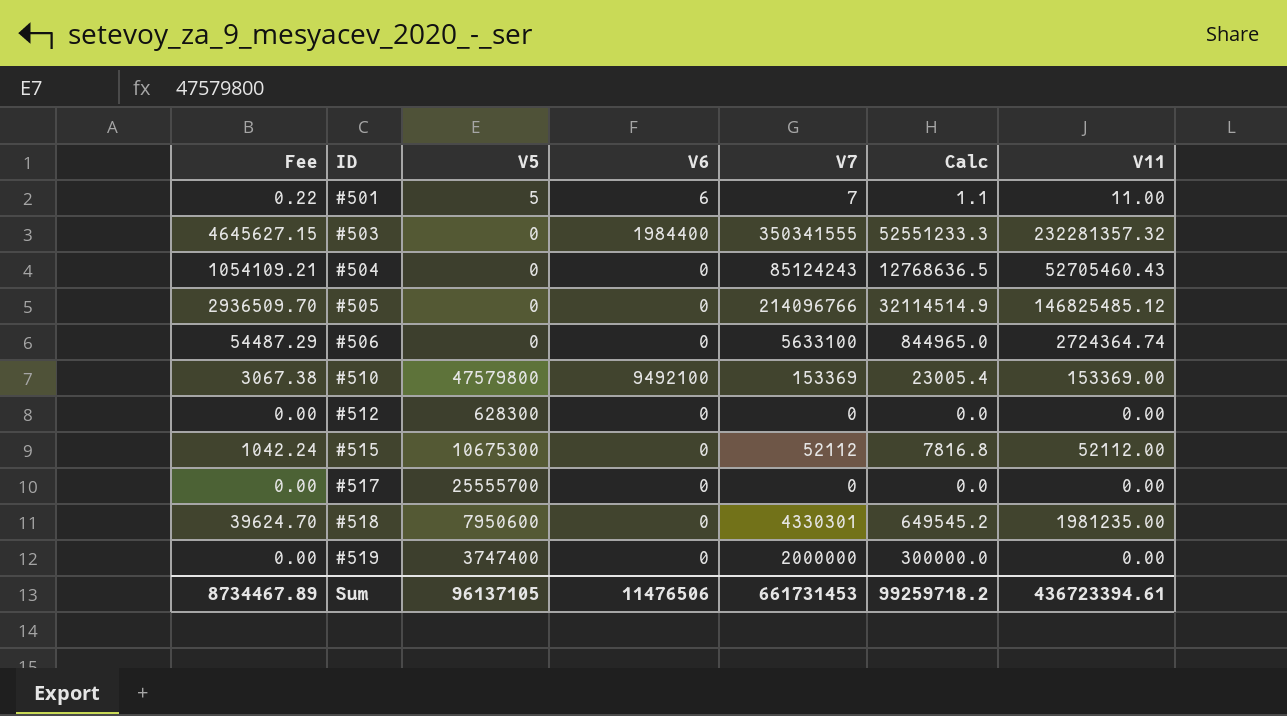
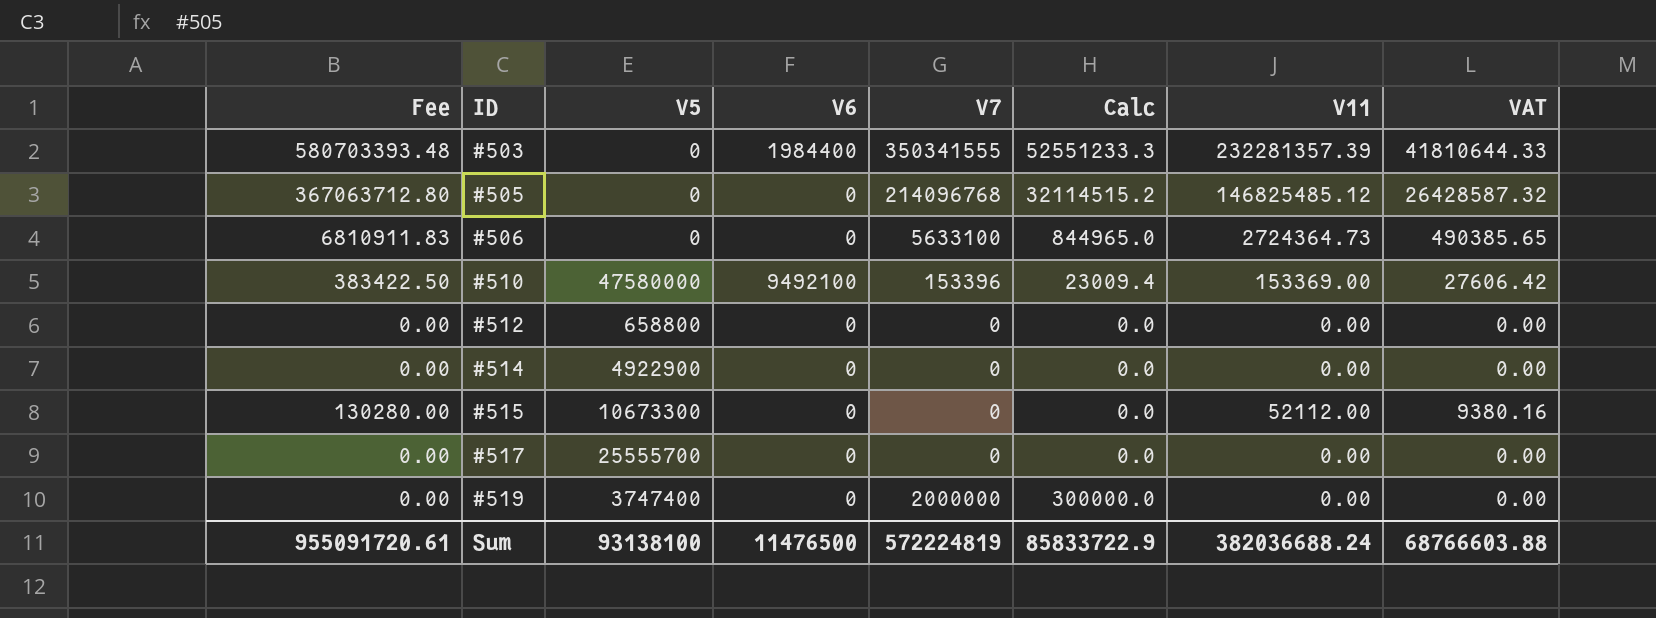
column Fee | formula: [V11] * 0.02 -> [V11] * 2.5
column VAT | formula: none -> [V11] * 0.18
row #501: 0.22 | 5 | 6 | 7 | 1.1 | 11.00 -> none
row #504: 1054109.21 | 0 | 0 | 85124243 | 12768636.5 | 52705460.43 -> none
row #518: 39624.70 | 7950600 | 0 | 4330301 | 649545.2 | 1981235.00 -> none
#503 | V11: 232281357.32 -> 232281357.39
#505 | V7: 214096766 -> 214096768
#505 | Calc: 32114514.9 -> 32114515.2
#506 | V11: 2724364.74 -> 2724364.73
#510 | V5: 47579800 -> 47580000
#510 | V7: 153369 -> 153396
#510 | Calc: 23005.4 -> 23009.4
#512 | V5: 628300 -> 658800
row #514: none -> 0.00 | 4922900 | 0 | 0 | 0.0 | 0.00 | 0.00
#515 | V5: 10675300 -> 10673300
#515 | V7: 52112 -> 0
#515 | Calc: 7816.8 -> 0.0
Sum | Fee: 8734467.89 -> 955091720.61
Sum | V5: 96137105 -> 93138100
Sum | V6: 11476506 -> 11476500
Sum | V7: 661731453 -> 572224819
Sum | Calc: 99259718.2 -> 85833722.9
Sum | V11: 436723394.61 -> 382036688.24

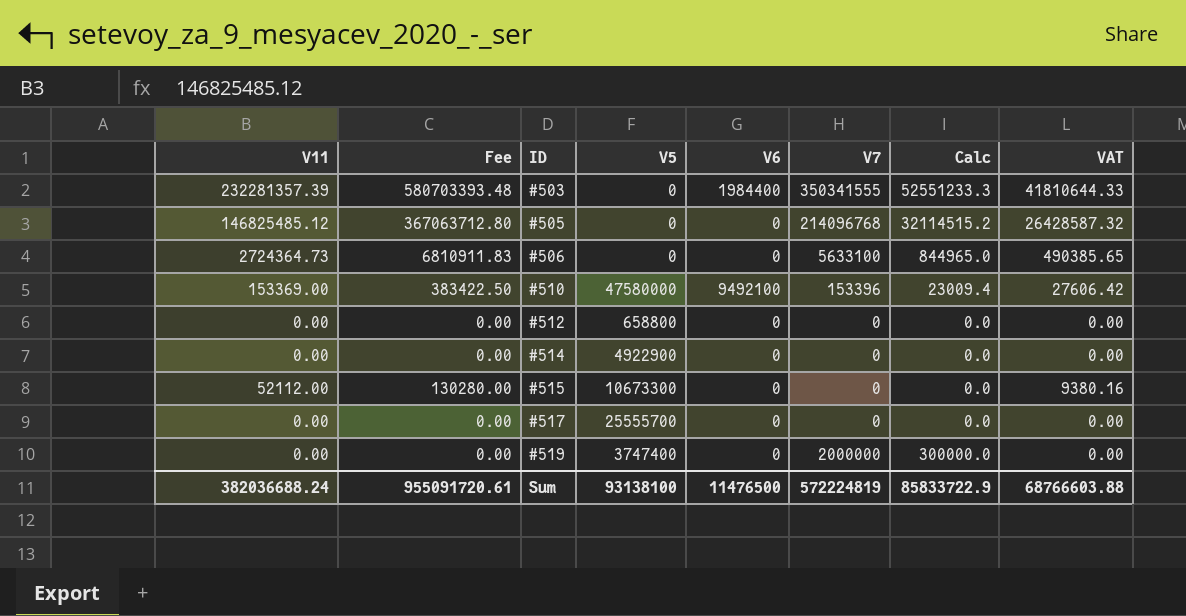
column V11 | position: 7 -> 1

